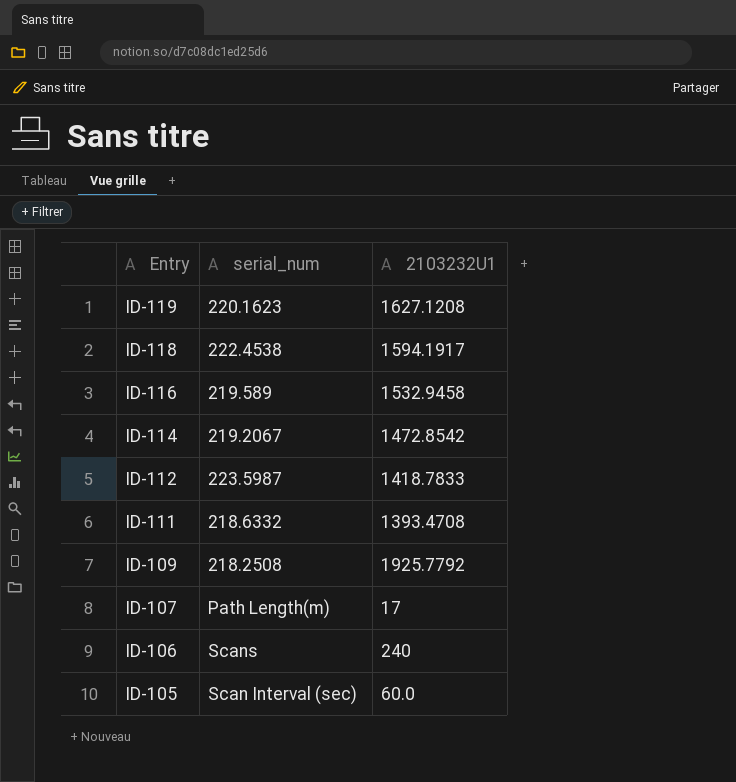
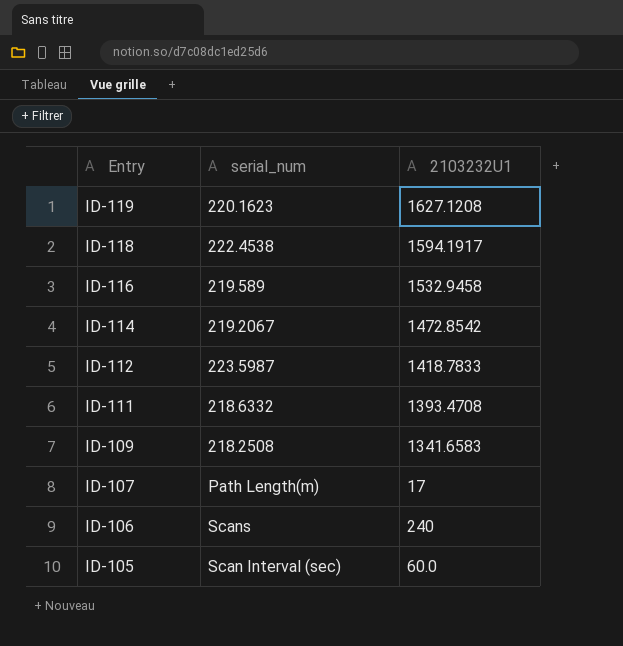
ID-109 | 2103232U1: 1925.7792 -> 1341.6583

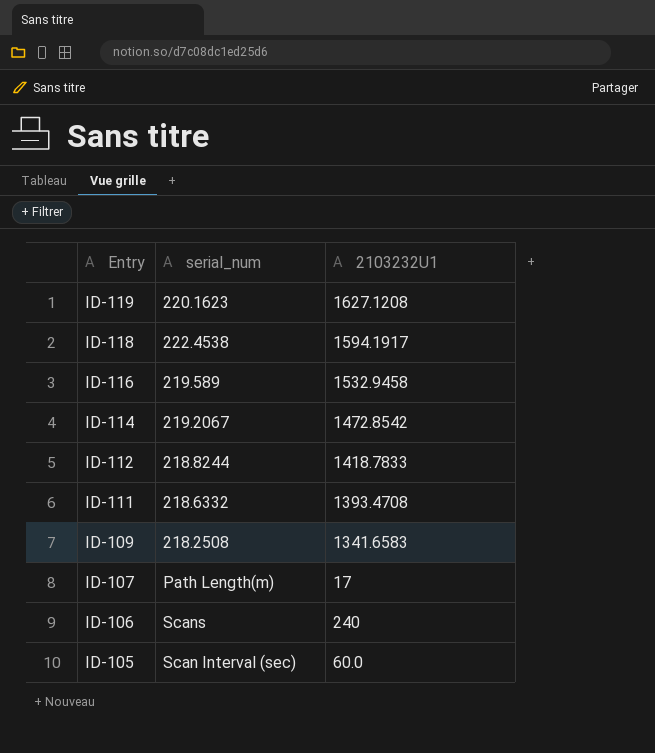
ID-112 | serial_num: 223.5987 -> 218.8244

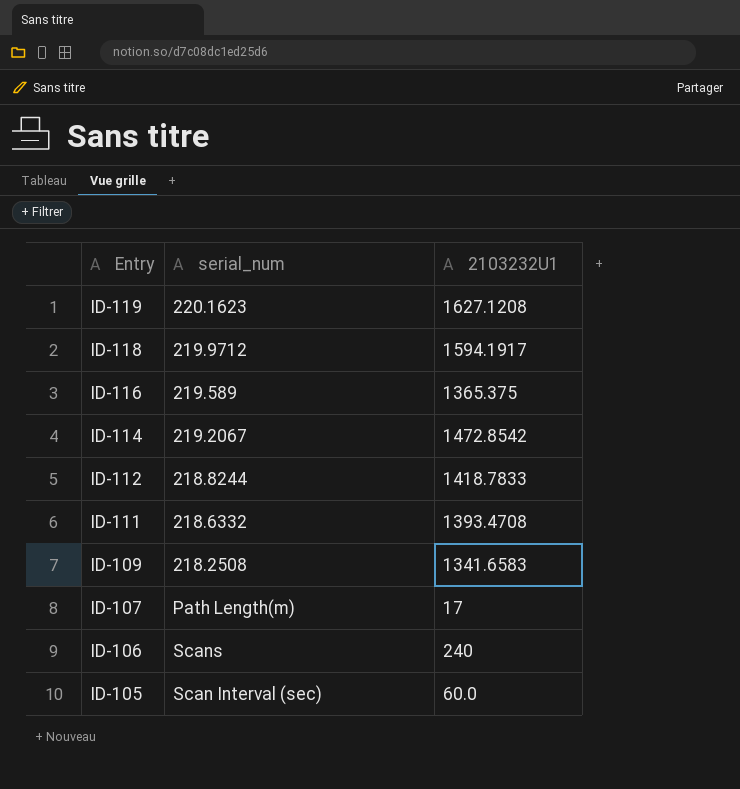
ID-118 | serial_num: 222.4538 -> 219.9712
ID-116 | 2103232U1: 1532.9458 -> 1365.375

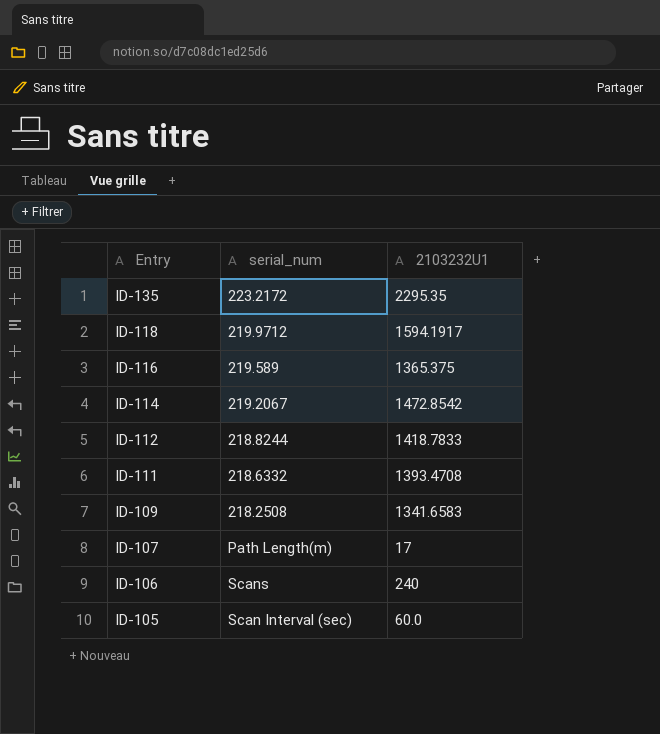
row ID-119: 220.1623 | 1627.1208 -> none
row ID-135: none -> 223.2172 | 2295.35

